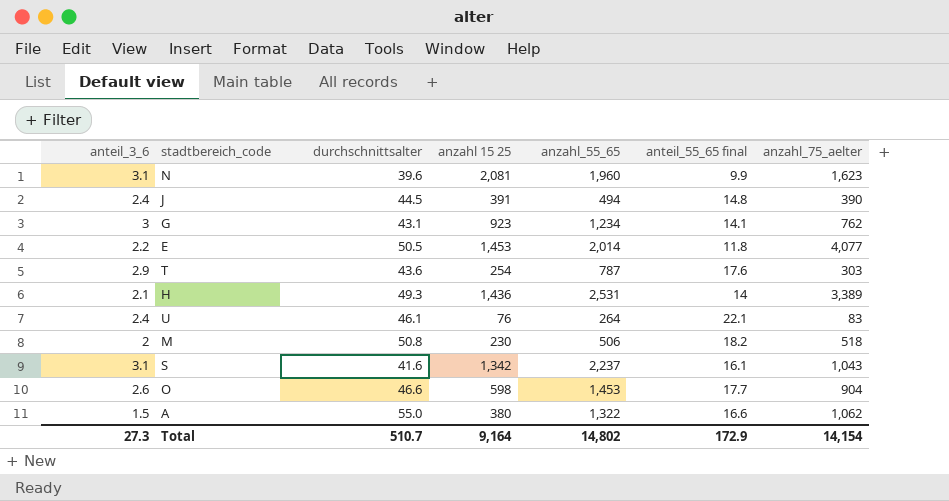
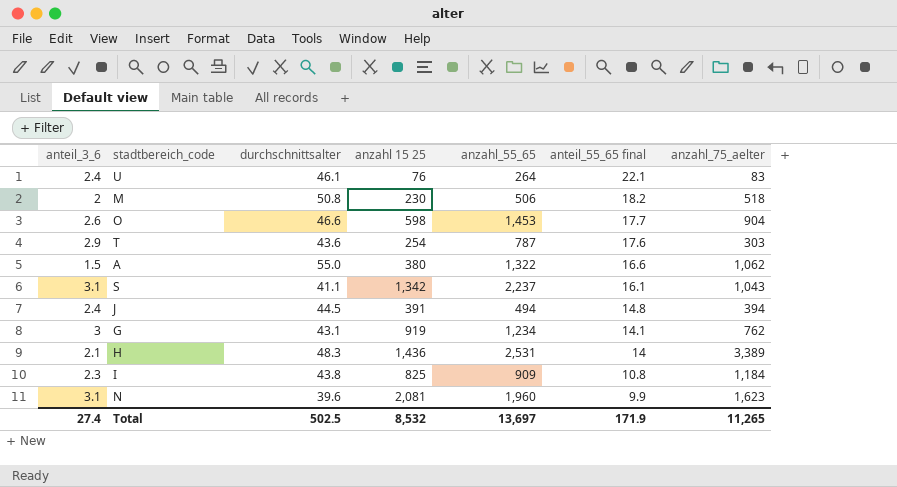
row order: none -> anteil_55_65 final descending
row E: 2.2 | 50.5 | 1,453 | 2,014 | 11.8 | 4,077 -> none
S | durchschnittsalter: 41.6 -> 41.1
J | anzahl_75_aelter: 390 -> 394
G | anzahl 15 25: 923 -> 919
H | durchschnittsalter: 49.3 -> 48.3
row I: none -> 2.3 | 43.8 | 825 | 909 | 10.8 | 1,184
Total | anteil_3_6: 27.3 -> 27.4
Total | durchschnittsalter: 510.7 -> 502.5
Total | anzahl 15 25: 9,164 -> 8,532
Total | anzahl_55_65: 14,802 -> 13,697
Total | anteil_55_65 final: 172.9 -> 171.9
Total | anzahl_75_aelter: 14,154 -> 11,265

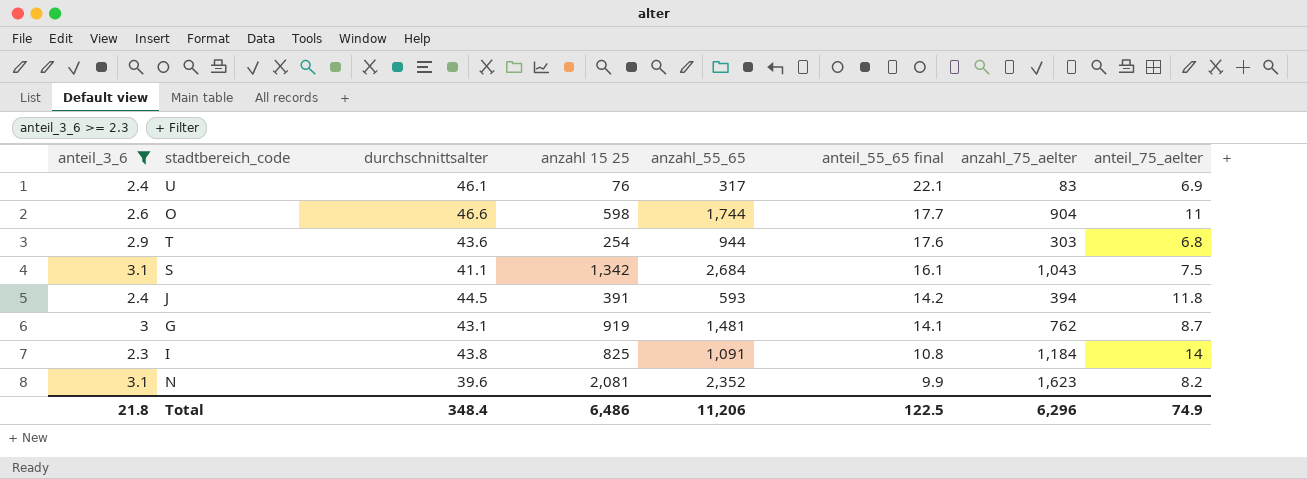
filter: none -> anteil_3_6 >= 2.3
column anteil_75_aelter | position: none -> 8
U | anzahl_55_65: 264 -> 317
O | anzahl_55_65: 1,453 -> 1,744
T | anzahl_55_65: 787 -> 944
S | anzahl_55_65: 2,237 -> 2,684
J | anzahl_55_65: 494 -> 593
J | anteil_55_65 final: 14.8 -> 14.2
G | anzahl_55_65: 1,234 -> 1,481
I | anzahl_55_65: 909 -> 1,091
N | anzahl_55_65: 1,960 -> 2,352
Total | anteil_3_6: 27.4 -> 21.8
Total | durchschnittsalter: 502.5 -> 348.4
Total | anzahl 15 25: 8,532 -> 6,486
Total | anzahl_55_65: 13,697 -> 11,206
Total | anteil_55_65 final: 171.9 -> 122.5
Total | anzahl_75_aelter: 11,265 -> 6,296

